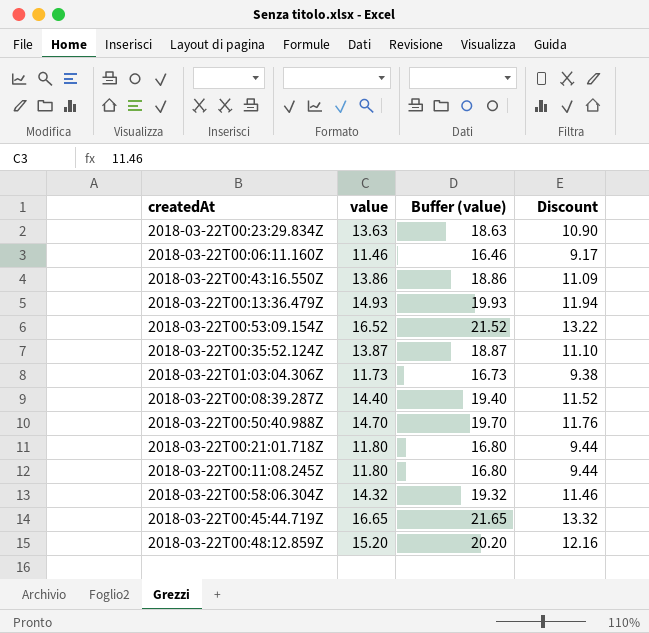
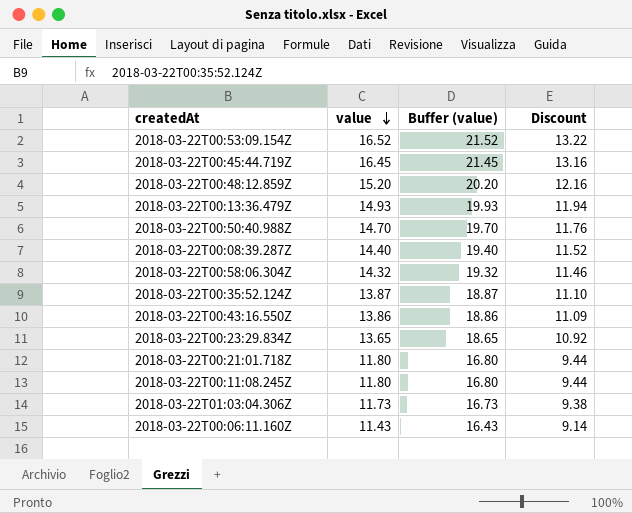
row order: none -> value descending
2018-03-22T00:45:44.719Z | value: 16.65 -> 16.45
2018-03-22T00:45:44.719Z | Buffer (value): 21.65 -> 21.45
2018-03-22T00:45:44.719Z | Discount: 13.32 -> 13.16
2018-03-22T00:23:29.834Z | value: 13.63 -> 13.65
2018-03-22T00:23:29.834Z | Buffer (value): 18.63 -> 18.65
2018-03-22T00:23:29.834Z | Discount: 10.90 -> 10.92
2018-03-22T00:06:11.160Z | value: 11.46 -> 11.43
2018-03-22T00:06:11.160Z | Buffer (value): 16.46 -> 16.43
2018-03-22T00:06:11.160Z | Discount: 9.17 -> 9.14

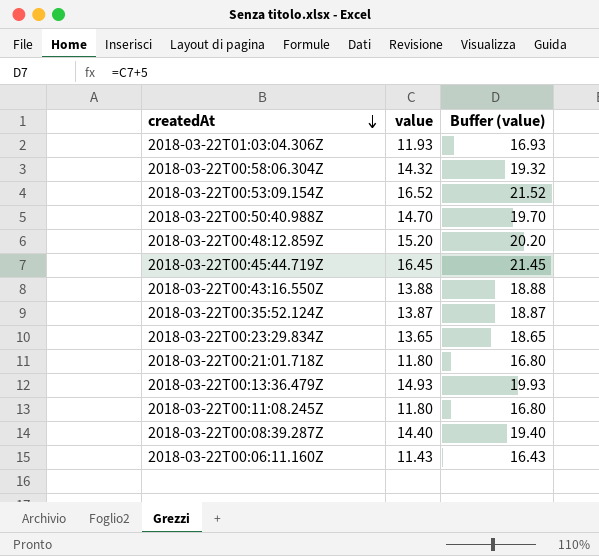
row order: value descending -> createdAt descending
column Discount | formula: [value] * 0.8 -> none
2018-03-22T01:03:04.306Z | value: 11.73 -> 11.93
2018-03-22T01:03:04.306Z | Buffer (value): 16.73 -> 16.93
2018-03-22T00:43:16.550Z | value: 13.86 -> 13.88
2018-03-22T00:43:16.550Z | Buffer (value): 18.86 -> 18.88

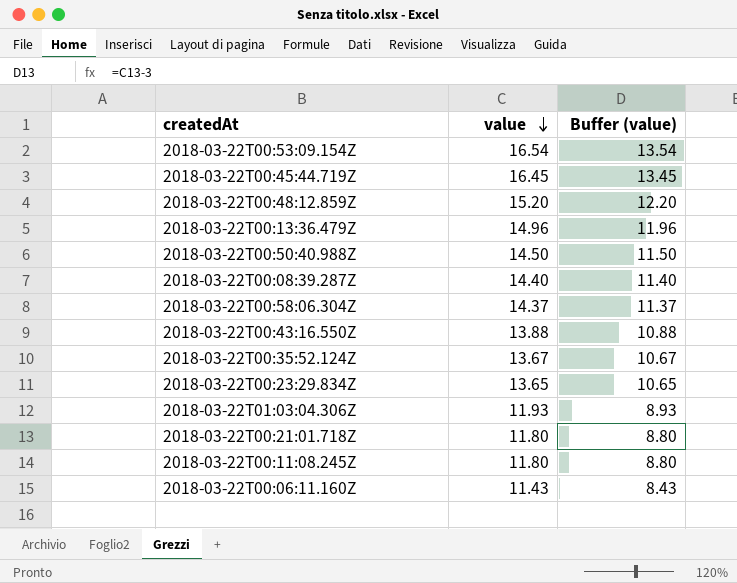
row order: createdAt descending -> value descending
column Buffer (value) | formula: [value] + 5 -> [value] - 3
2018-03-22T00:53:09.154Z | value: 16.52 -> 16.54
2018-03-22T00:13:36.479Z | value: 14.93 -> 14.96
2018-03-22T00:50:40.988Z | value: 14.70 -> 14.50
2018-03-22T00:58:06.304Z | value: 14.32 -> 14.37
2018-03-22T00:35:52.124Z | value: 13.87 -> 13.67

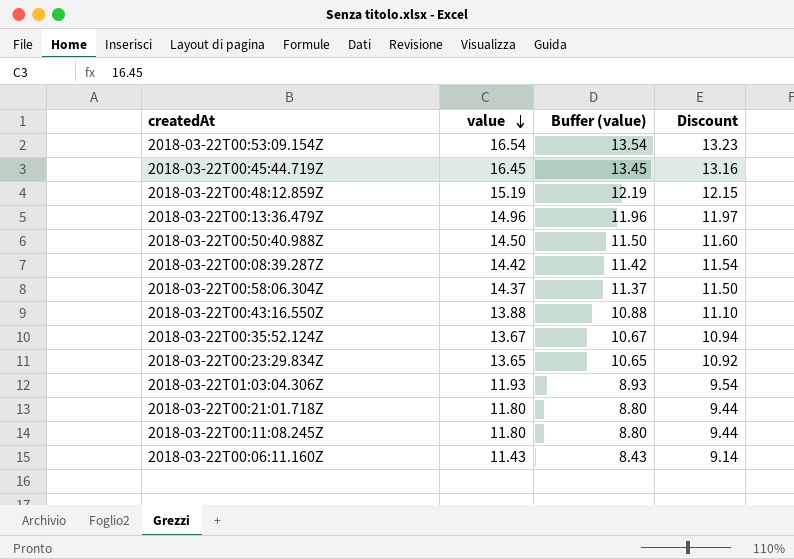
column Discount | formula: none -> [value] * 0.8
2018-03-22T00:48:12.859Z | value: 15.20 -> 15.19
2018-03-22T00:48:12.859Z | Buffer (value): 12.20 -> 12.19
2018-03-22T00:08:39.287Z | value: 14.40 -> 14.42
2018-03-22T00:08:39.287Z | Buffer (value): 11.40 -> 11.42

